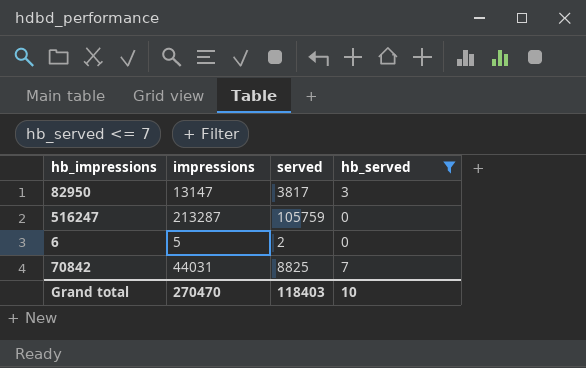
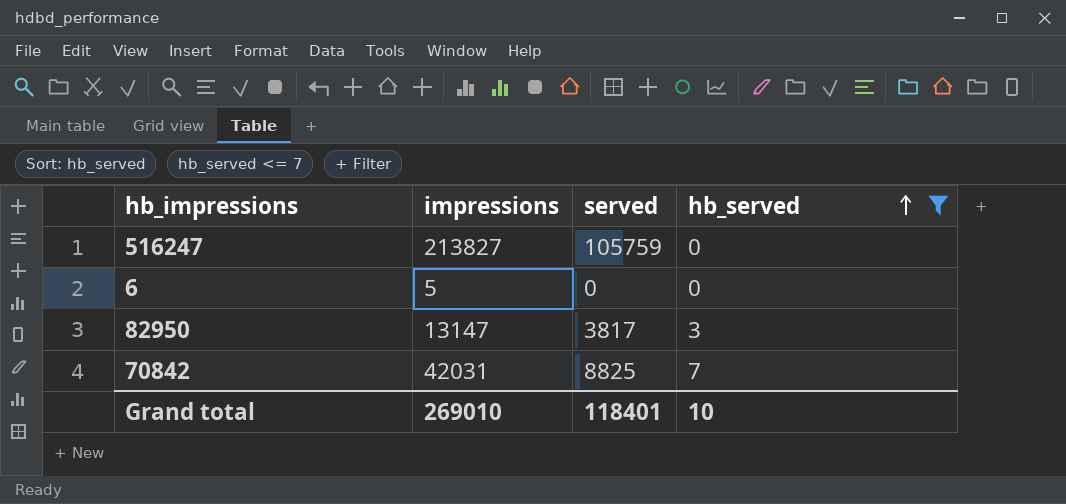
row order: none -> hb_served ascending
516247 | impressions: 213287 -> 213827
6 | served: 2 -> 0
70842 | impressions: 44031 -> 42031
Grand total | impressions: 270470 -> 269010
Grand total | served: 118403 -> 118401

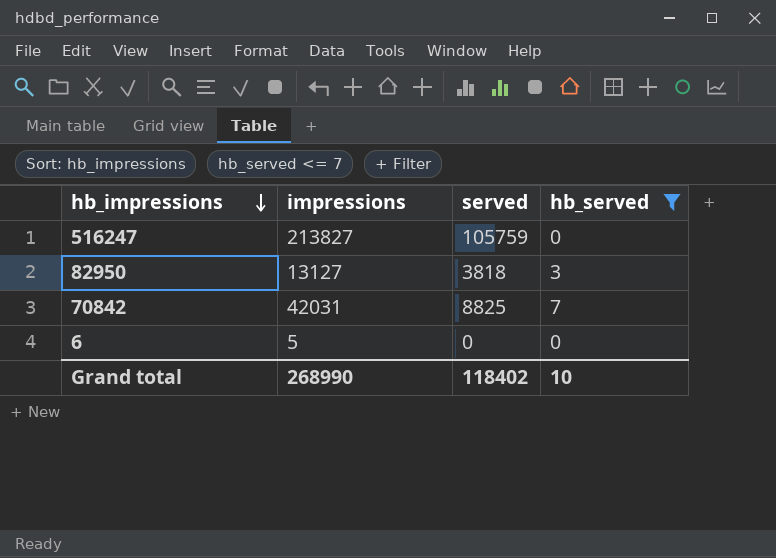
row order: hb_served ascending -> hb_impressions descending
82950 | impressions: 13147 -> 13127
82950 | served: 3817 -> 3818
Grand total | impressions: 269010 -> 268990
Grand total | served: 118401 -> 118402

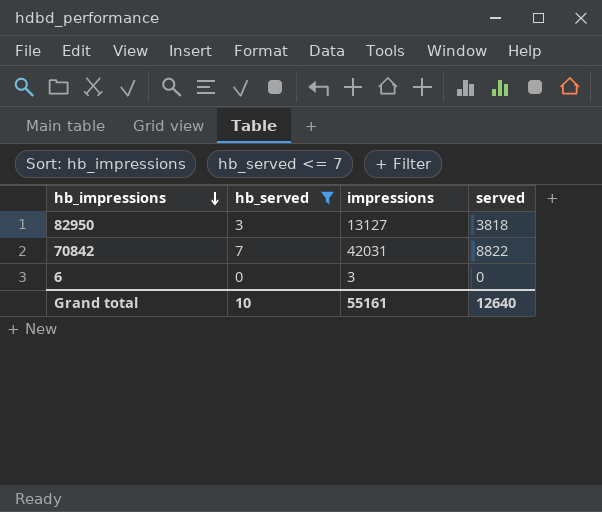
column hb_served | position: 4 -> 2
row 516247: 213827 | 105759 | 0 -> none
70842 | served: 8825 -> 8822
6 | impressions: 5 -> 3
Grand total | impressions: 268990 -> 55161
Grand total | served: 118402 -> 12640

